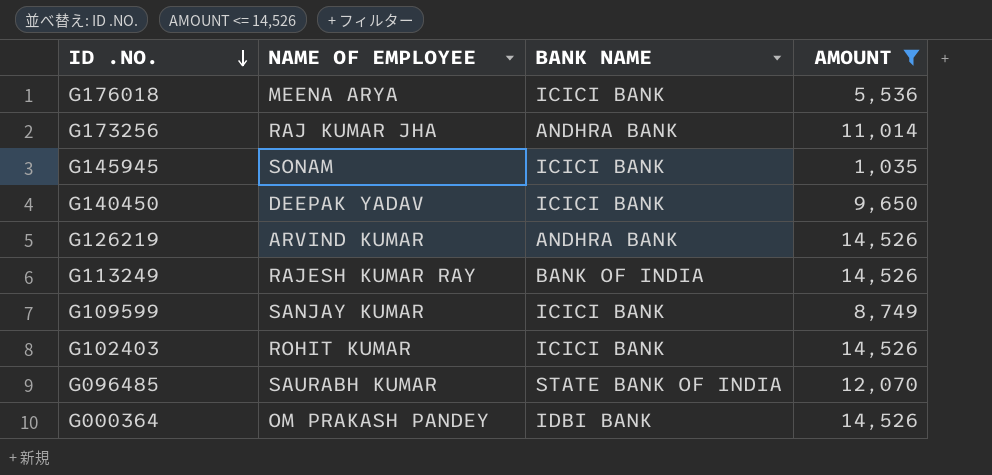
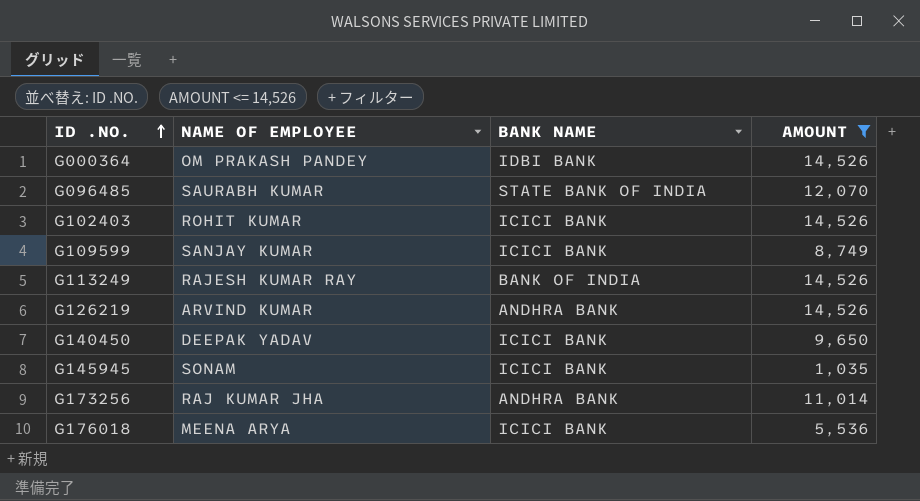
row order: ID .NO. descending -> ID .NO. ascending

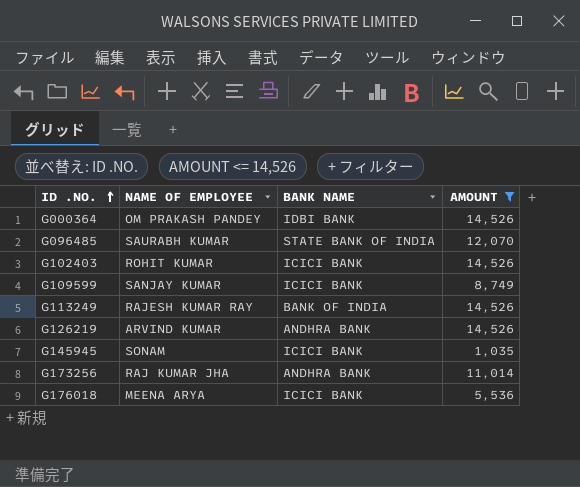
row G140450: DEEPAK YADAV | ICICI BANK | 9,650 -> none

